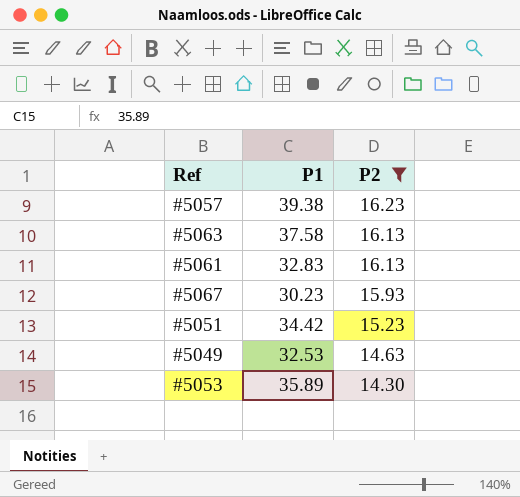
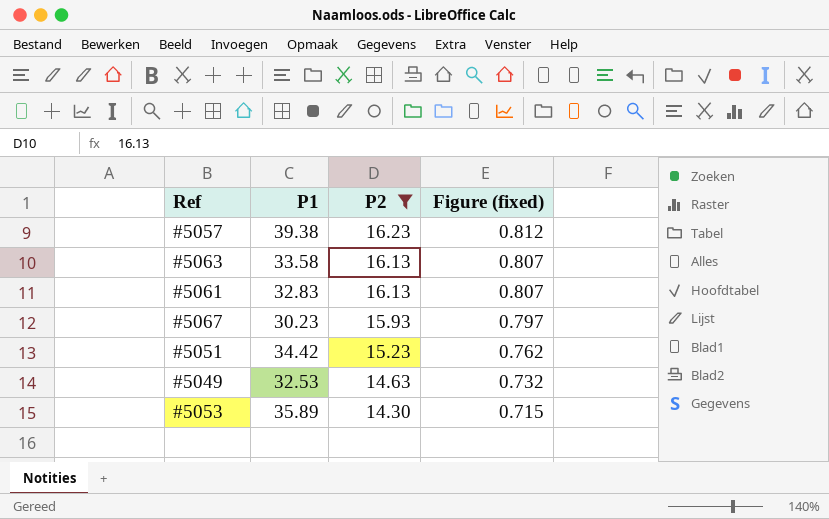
column Figure (fixed) | formula: none -> [P2] * 0.05
#5063 | P1: 37.58 -> 33.58

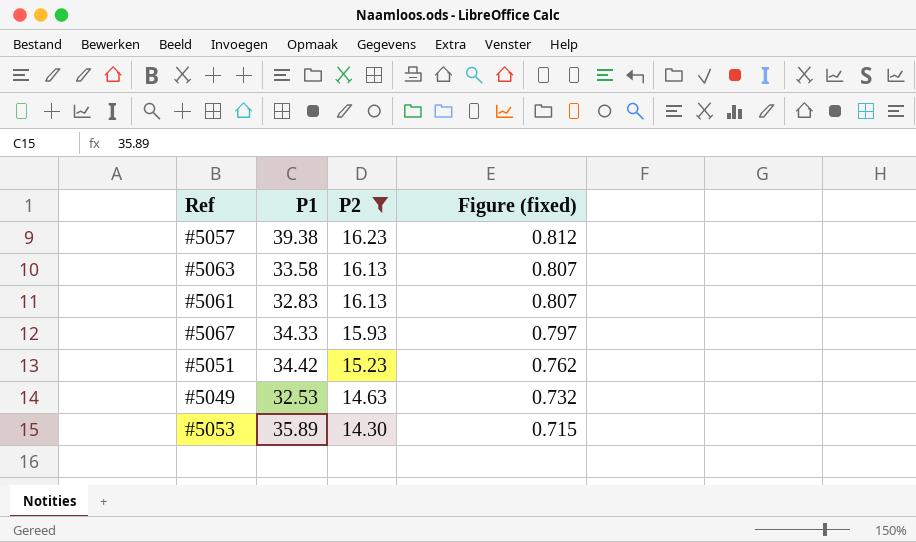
#5067 | P1: 30.23 -> 34.33

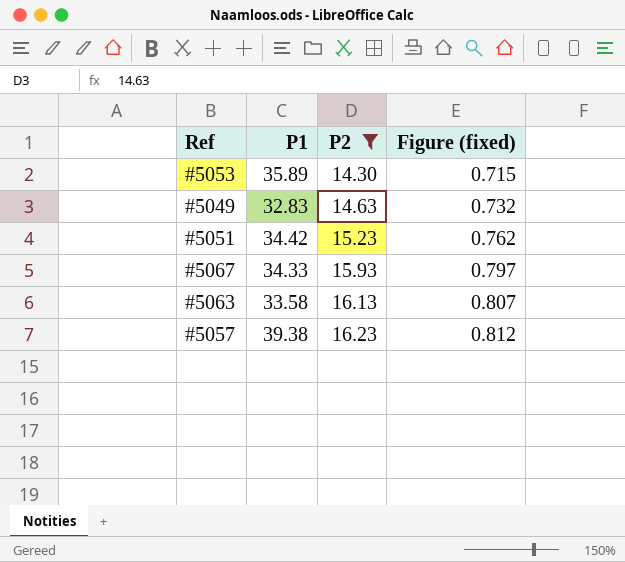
row order: P2 descending -> P2 ascending
row #5061: 32.83 | 16.13 | 0.807 -> none
#5049 | P1: 32.53 -> 32.83

